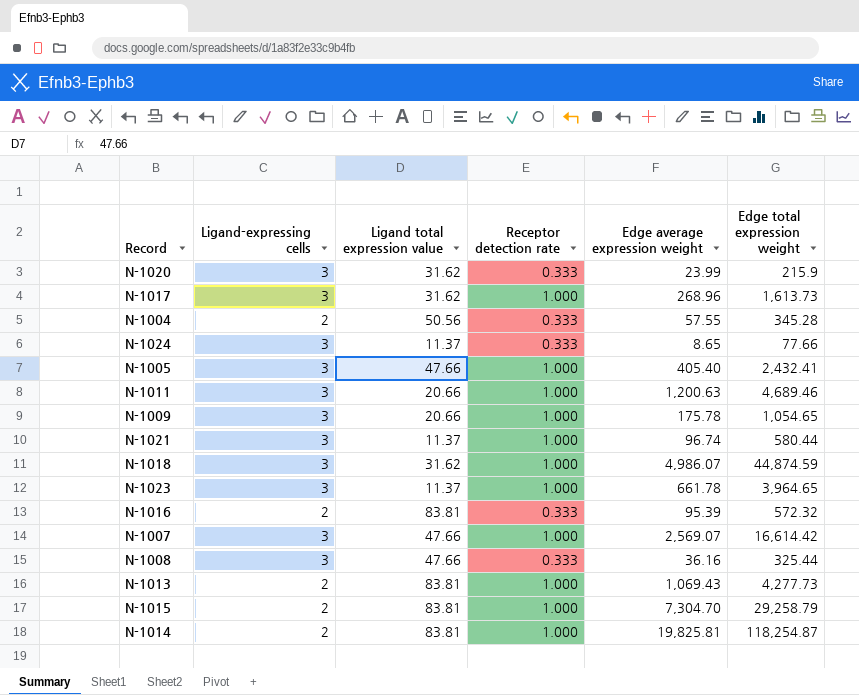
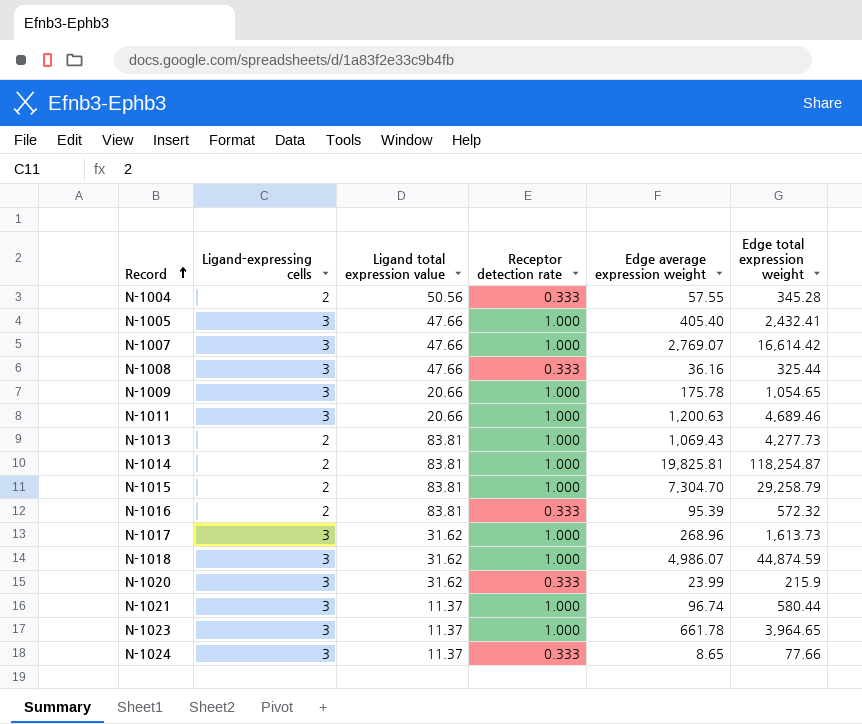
row order: none -> Record ascending
N-1007 | Edge average expression weight: 2,569.07 -> 2,769.07

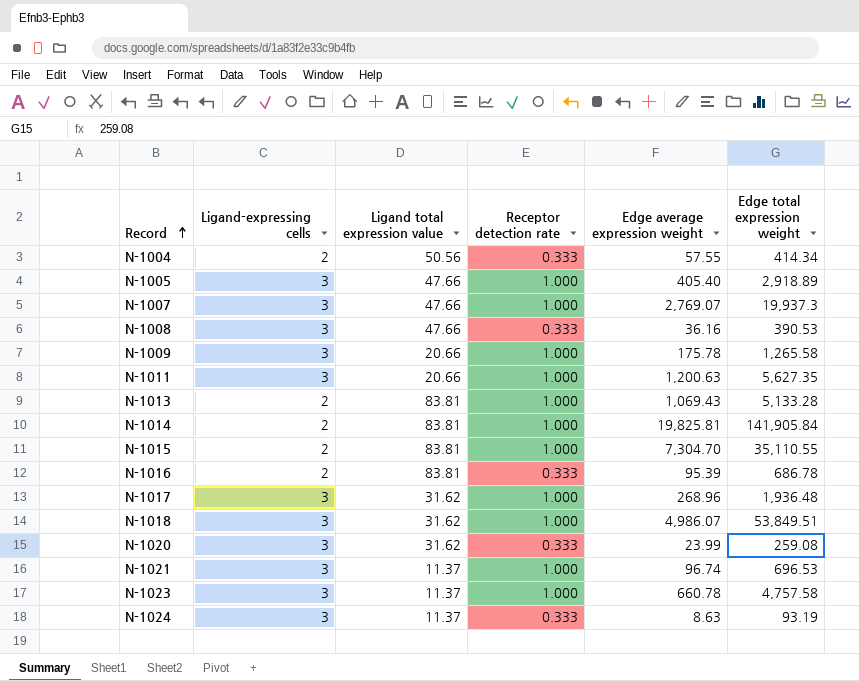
N-1004 | Edge total expression weight: 345.28 -> 414.34
N-1005 | Edge total expression weight: 2,432.41 -> 2,918.89
N-1007 | Edge total expression weight: 16,614.42 -> 19,937.3
N-1008 | Edge total expression weight: 325.44 -> 390.53
N-1009 | Edge total expression weight: 1,054.65 -> 1,265.58
N-1011 | Edge total expression weight: 4,689.46 -> 5,627.35
N-1013 | Edge total expression weight: 4,277.73 -> 5,133.28
N-1014 | Edge total expression weight: 118,254.87 -> 141,905.84
N-1015 | Edge total expression weight: 29,258.79 -> 35,110.55
N-1016 | Edge total expression weight: 572.32 -> 686.78
N-1017 | Edge total expression weight: 1,613.73 -> 1,936.48
N-1018 | Edge total expression weight: 44,874.59 -> 53,849.51
N-1020 | Edge total expression weight: 215.9 -> 259.08
N-1021 | Edge total expression weight: 580.44 -> 696.53
N-1023 | Edge average expression weight: 661.78 -> 660.78
N-1023 | Edge total expression weight: 3,964.65 -> 4,757.58
N-1024 | Edge average expression weight: 8.65 -> 8.63
N-1024 | Edge total expression weight: 77.66 -> 93.19

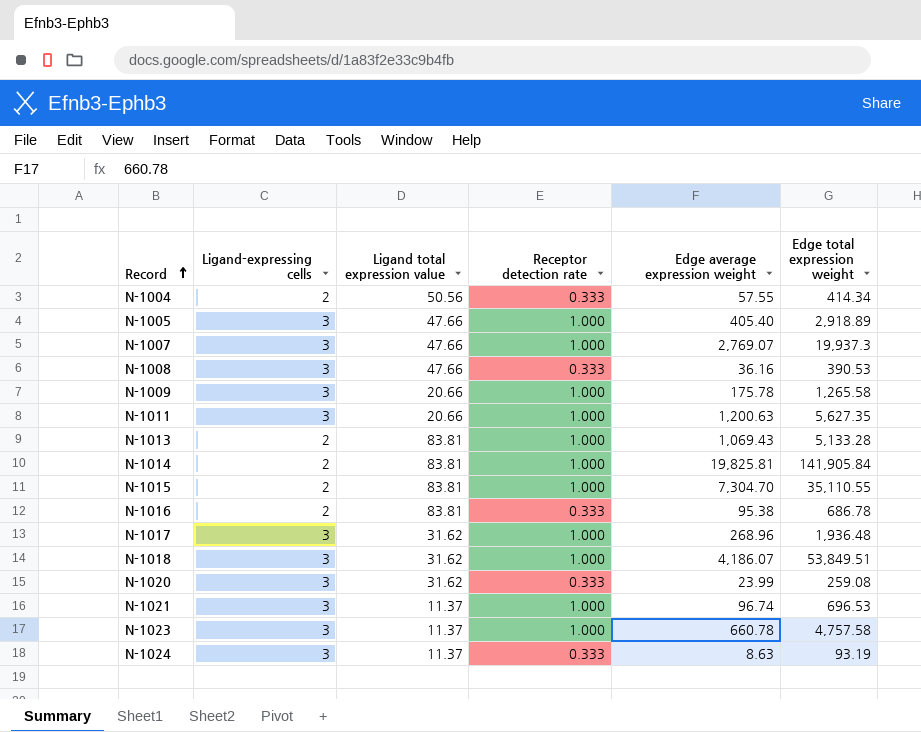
N-1016 | Edge average expression weight: 95.39 -> 95.38
N-1018 | Edge average expression weight: 4,986.07 -> 4,186.07

